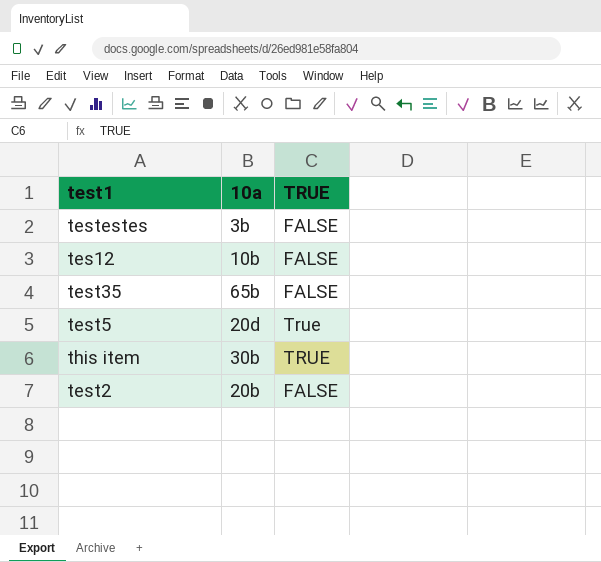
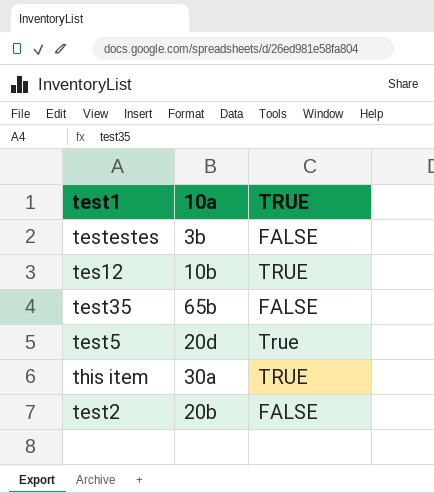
tes12 | TRUE: FALSE -> TRUE
this item | 10a: 30b -> 30a

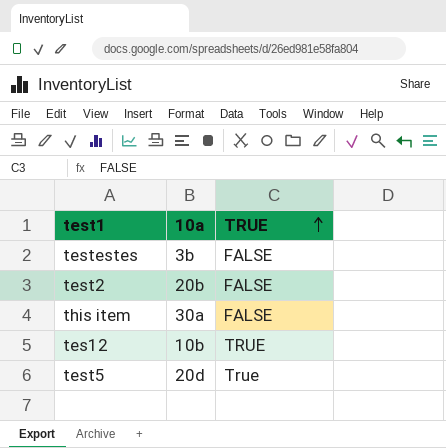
row order: none -> TRUE ascending
row test35: 65b | FALSE -> none
this item | TRUE: TRUE -> FALSE

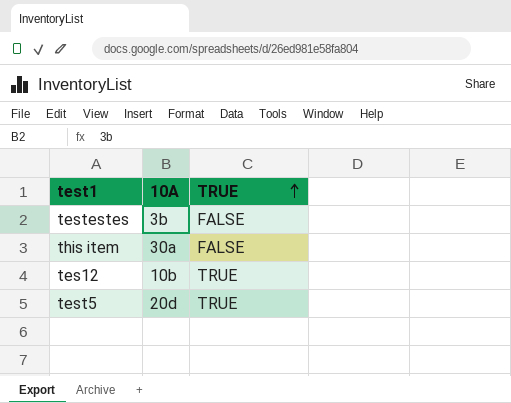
column name: 10a -> 10A
row test2: 20b | FALSE -> none
test5 | TRUE: True -> TRUE

